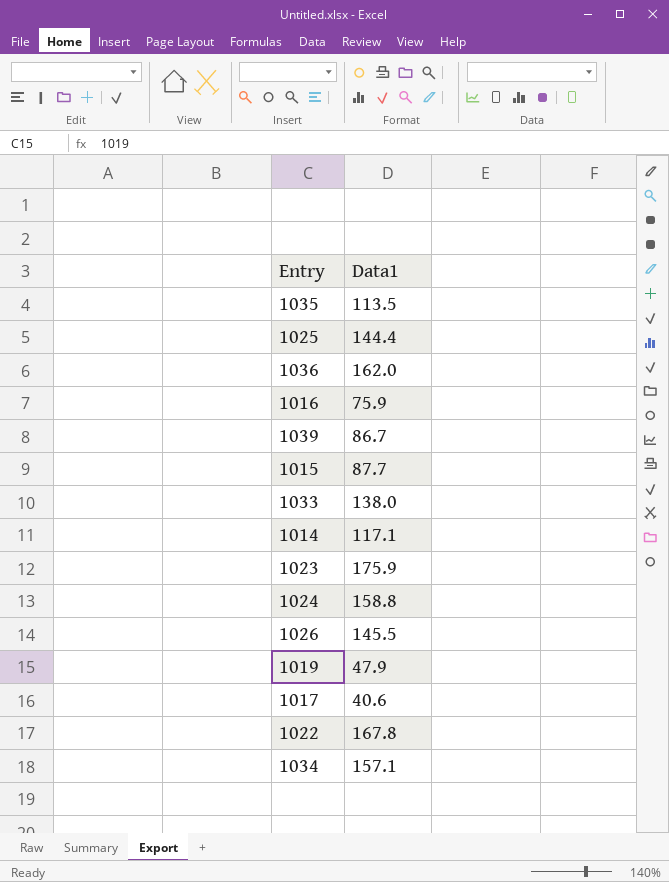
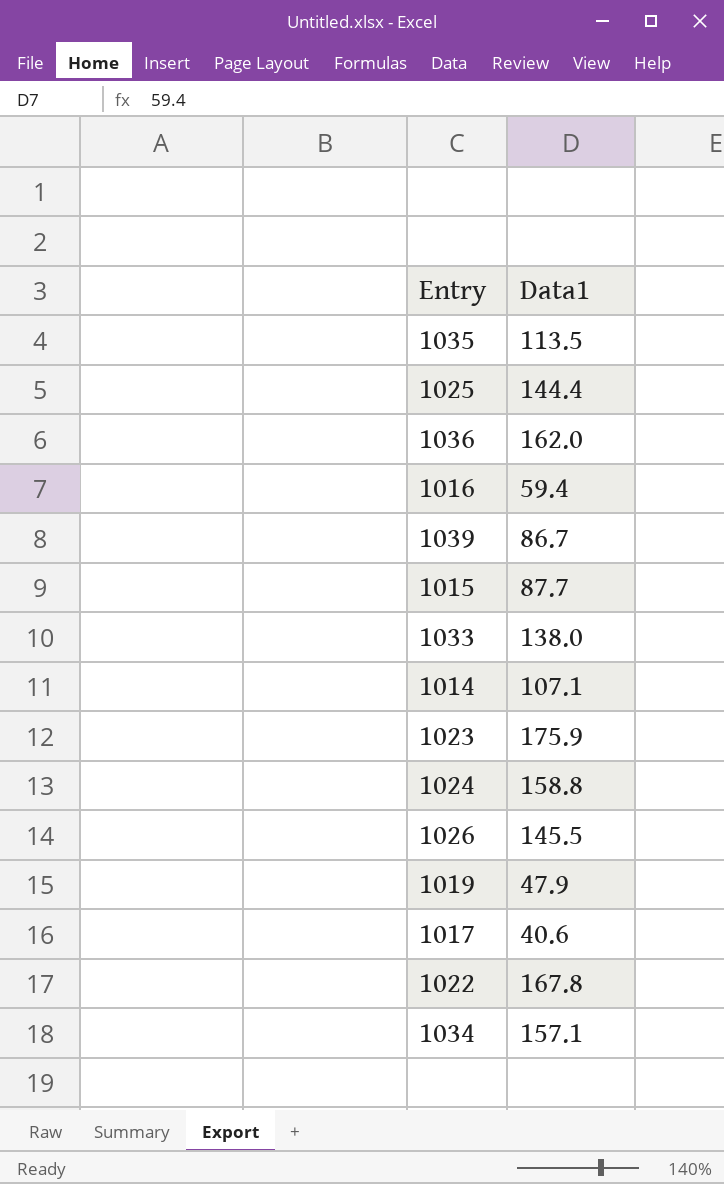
1016 | Data1: 75.9 -> 59.4
1014 | Data1: 117.1 -> 107.1

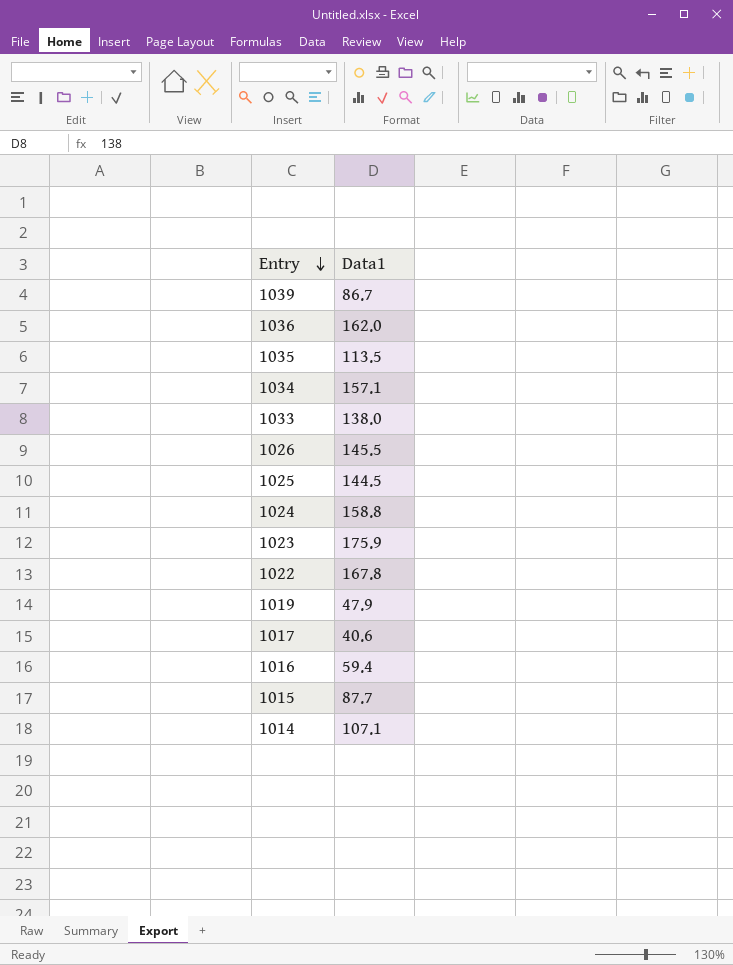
row order: none -> Entry descending
1025 | Data1: 144.4 -> 144.5

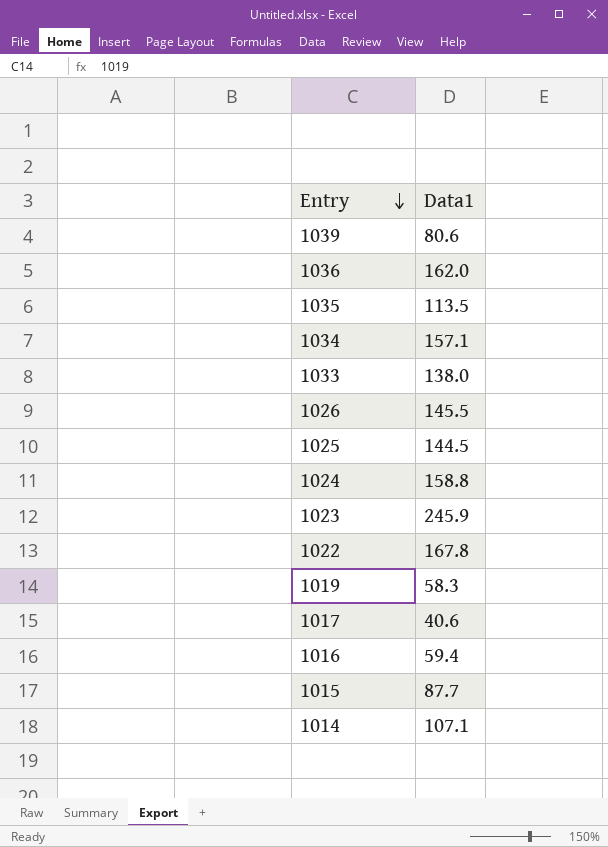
1039 | Data1: 86.7 -> 80.6
1023 | Data1: 175.9 -> 245.9
1019 | Data1: 47.9 -> 58.3

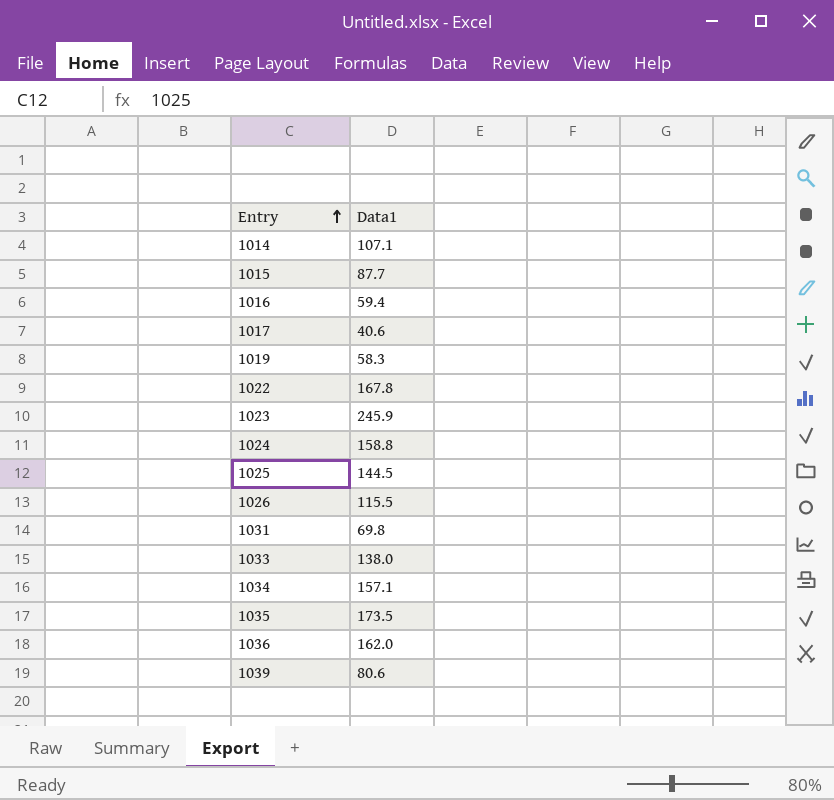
row order: Entry descending -> Entry ascending
1026 | Data1: 145.5 -> 115.5
row 1031: none -> 69.8
1035 | Data1: 113.5 -> 173.5

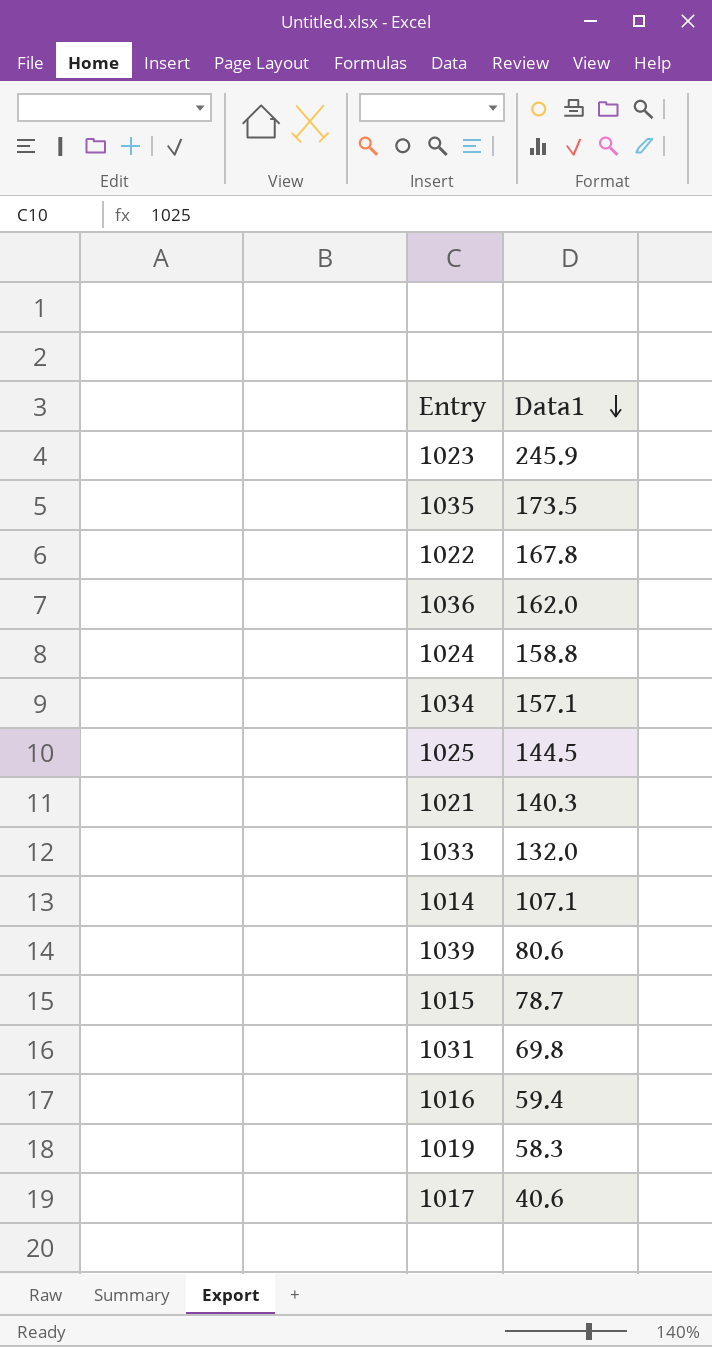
row order: Entry ascending -> Data1 descending
row 1026: 115.5 -> none
row 1021: none -> 140.3
1033 | Data1: 138.0 -> 132.0
1015 | Data1: 87.7 -> 78.7

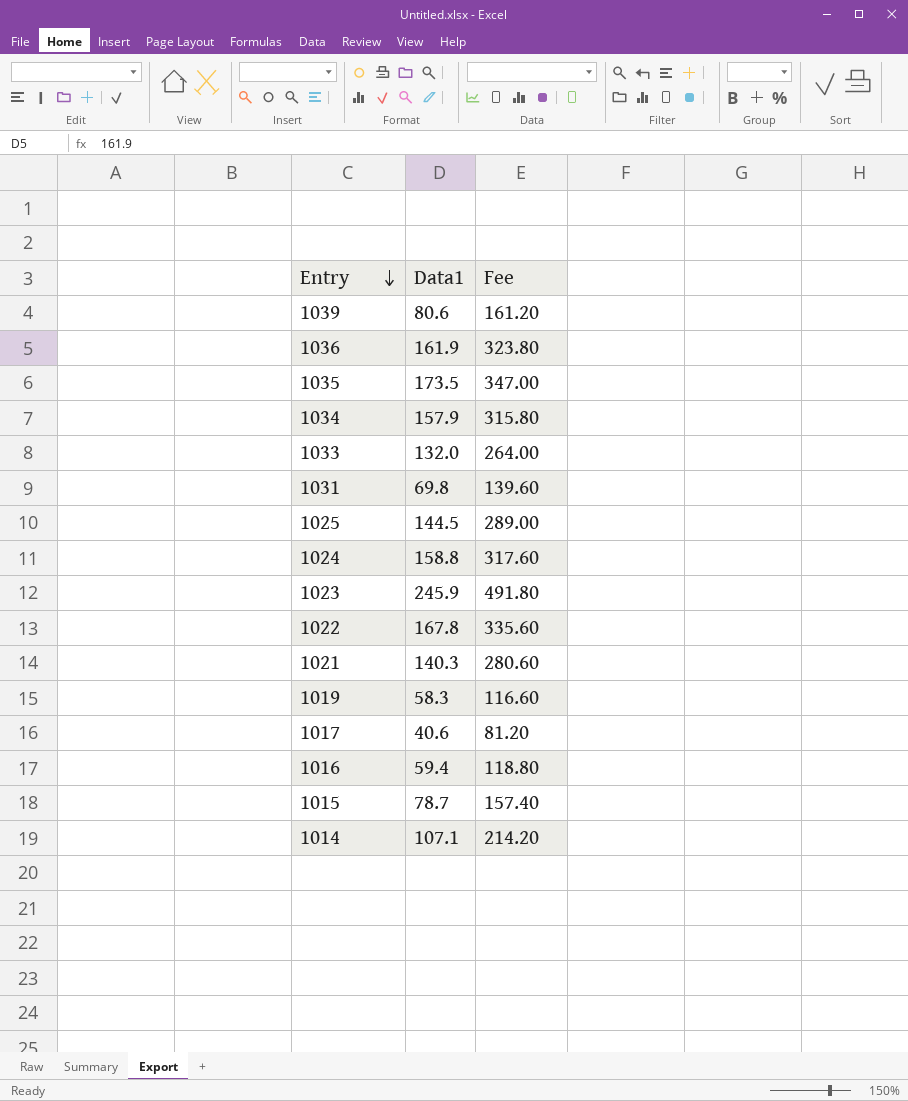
row order: Data1 descending -> Entry descending
column Fee | formula: none -> [Data1] * 2
1036 | Data1: 162.0 -> 161.9
1034 | Data1: 157.1 -> 157.9

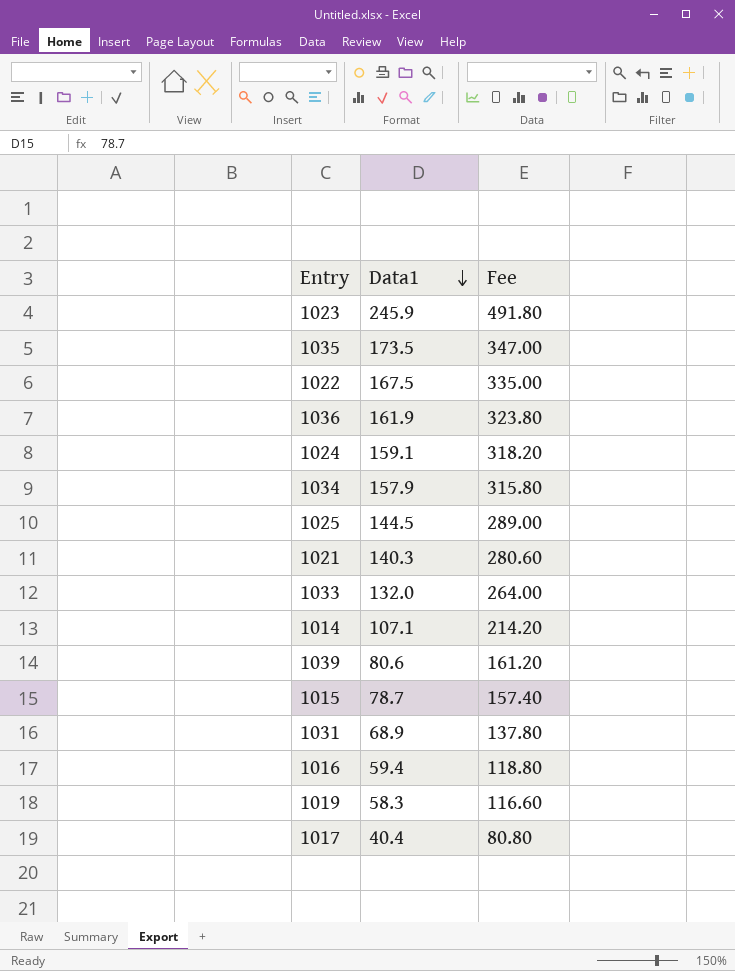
row order: Entry descending -> Data1 descending
1022 | Data1: 167.8 -> 167.5
1022 | Fee: 335.60 -> 335.00
1024 | Data1: 158.8 -> 159.1
1024 | Fee: 317.60 -> 318.20
1031 | Data1: 69.8 -> 68.9
1031 | Fee: 139.60 -> 137.80
1017 | Data1: 40.6 -> 40.4
1017 | Fee: 81.20 -> 80.80

